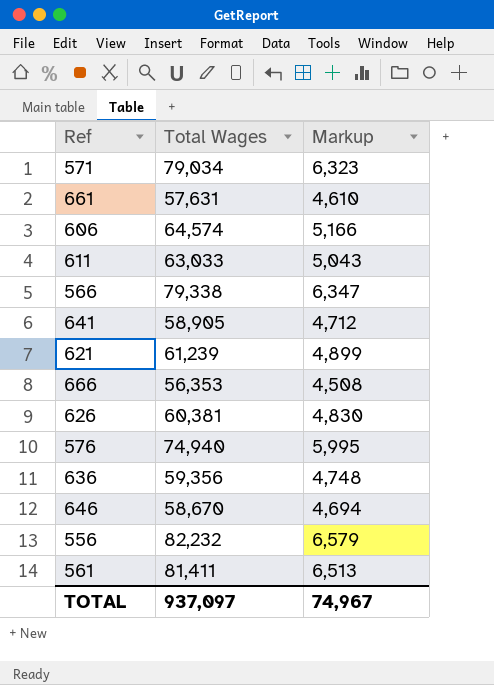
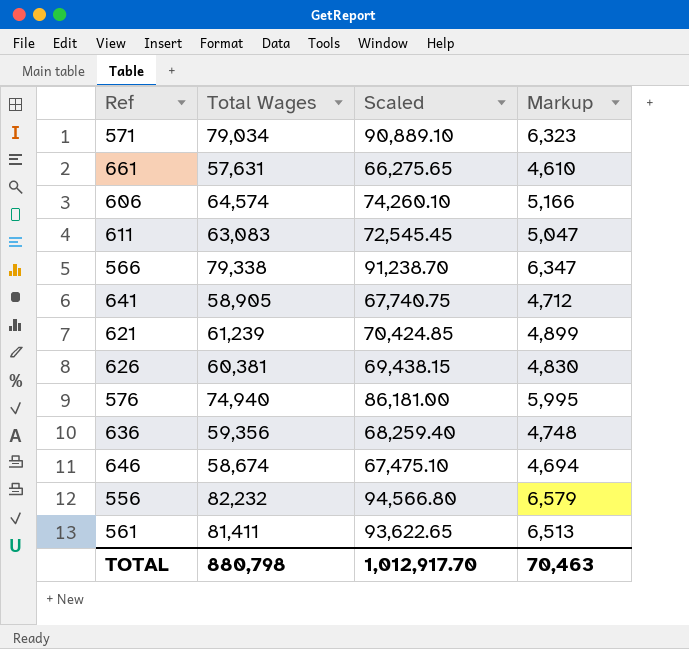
column Scaled | formula: none -> [Total Wages] * 1.15
row 666: 56,353 | 4,508 -> none
611 | Total Wages: 63,033 -> 63,083
611 | Markup: 5,043 -> 5,047
646 | Total Wages: 58,670 -> 58,674
TOTAL | Total Wages: 937,097 -> 880,798
TOTAL | Markup: 74,967 -> 70,463

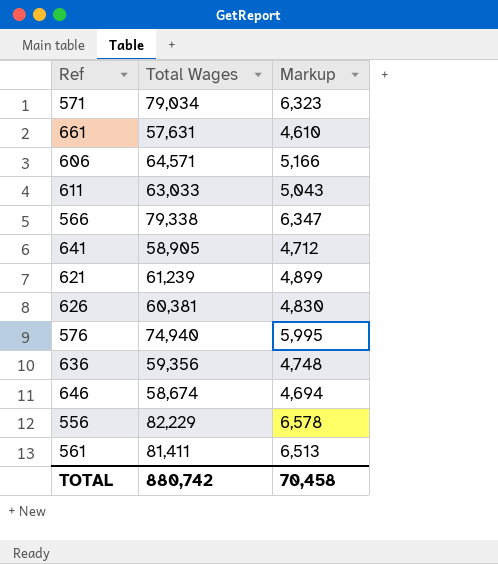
column Scaled | formula: [Total Wages] * 1.15 -> none
606 | Total Wages: 64,574 -> 64,571
611 | Total Wages: 63,083 -> 63,033
611 | Markup: 5,047 -> 5,043
556 | Total Wages: 82,232 -> 82,229
556 | Markup: 6,579 -> 6,578
TOTAL | Total Wages: 880,798 -> 880,742
TOTAL | Markup: 70,463 -> 70,458

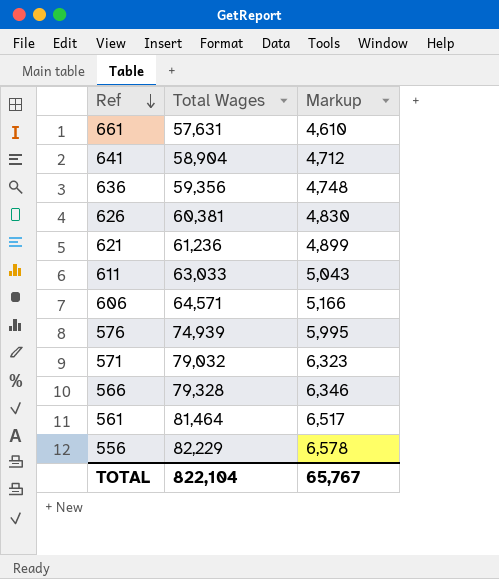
row order: none -> Ref descending
row 646: 58,674 | 4,694 -> none
641 | Total Wages: 58,905 -> 58,904
621 | Total Wages: 61,239 -> 61,236
576 | Total Wages: 74,940 -> 74,939
571 | Total Wages: 79,034 -> 79,032
566 | Total Wages: 79,338 -> 79,328
566 | Markup: 6,347 -> 6,346
561 | Total Wages: 81,411 -> 81,464
561 | Markup: 6,513 -> 6,517
TOTAL | Total Wages: 880,742 -> 822,104
TOTAL | Markup: 70,458 -> 65,767

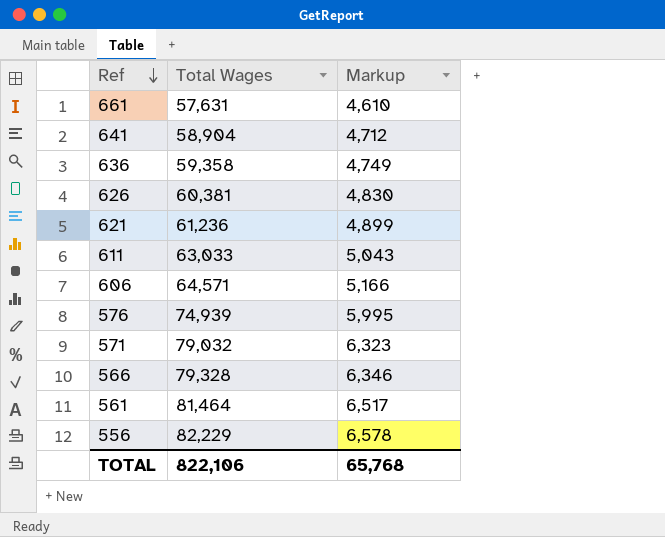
636 | Total Wages: 59,356 -> 59,358
636 | Markup: 4,748 -> 4,749
TOTAL | Total Wages: 822,104 -> 822,106
TOTAL | Markup: 65,767 -> 65,768

